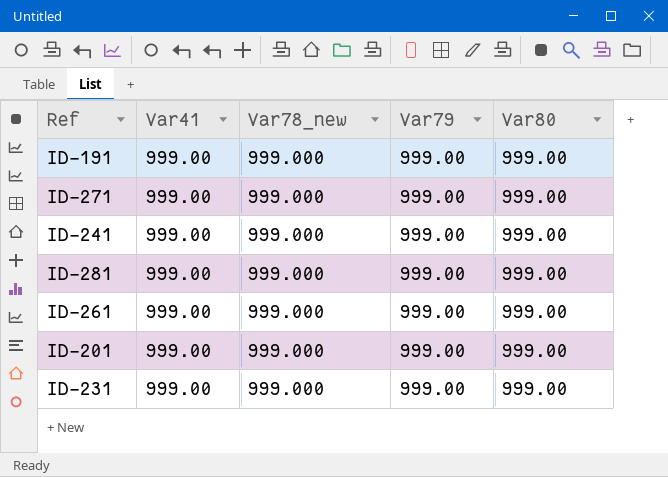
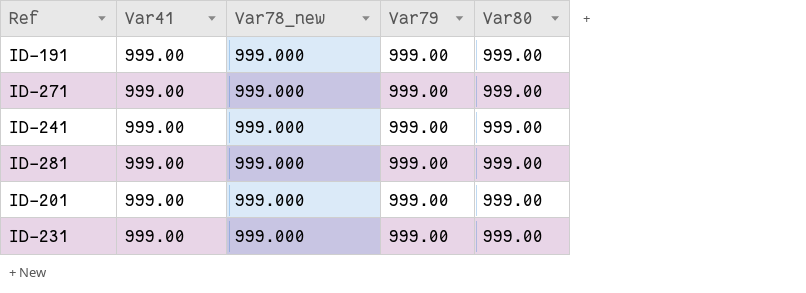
row ID-261: 999.00 | 999.000 | 999.00 | 999.00 -> none

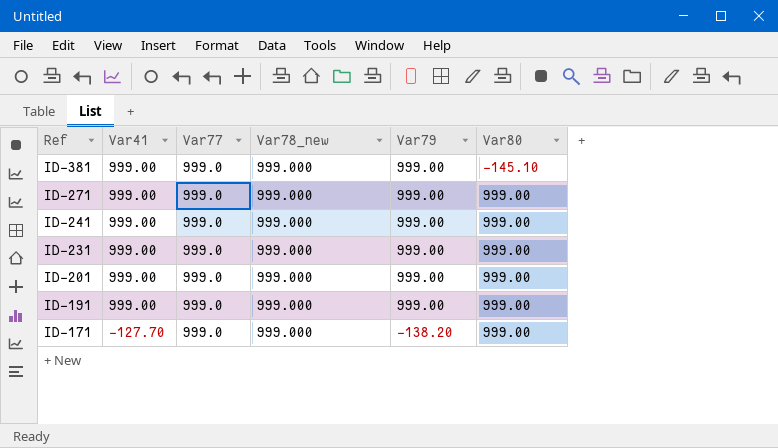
row order: none -> Ref descending
column Var77 | position: none -> 3
row ID-281: 999.00 | 999.000 | 999.00 | 999.00 -> none
row ID-381: none -> 999.00 | 999.0 | 999.000 | 999.00 | -145.10
row ID-171: none -> -127.70 | 999.0 | 999.000 | -138.20 | 999.00

